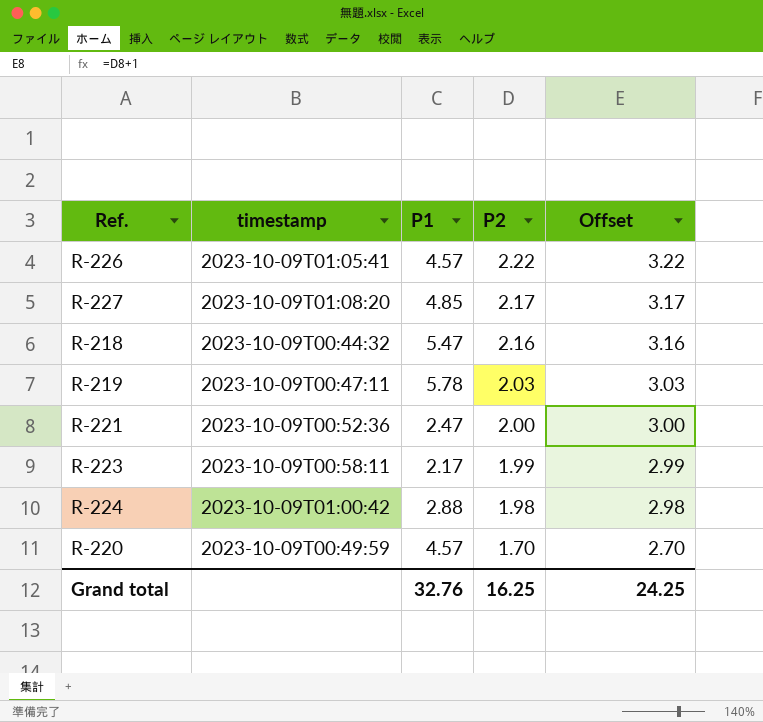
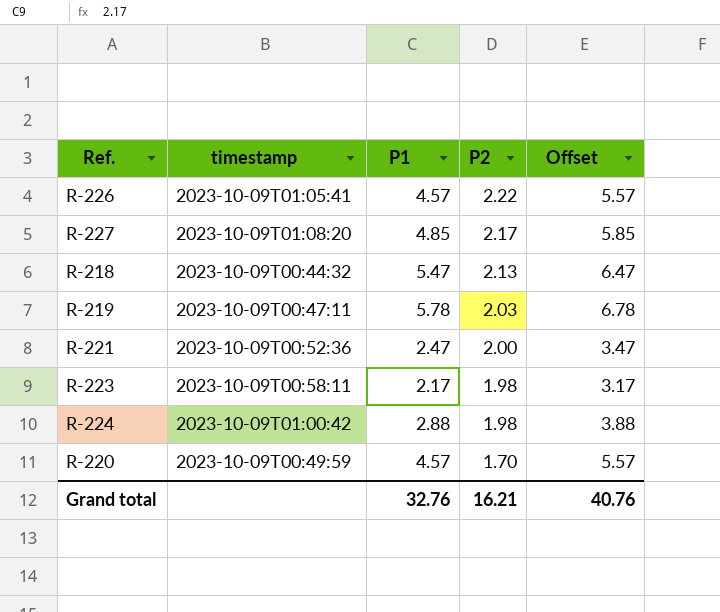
column Offset | formula: [P2] + 1 -> [P1] + 1
R-218 | P2: 2.16 -> 2.13
R-223 | P2: 1.99 -> 1.98
Grand total | P2: 16.25 -> 16.21
Grand total | Offset: 24.25 -> 40.76

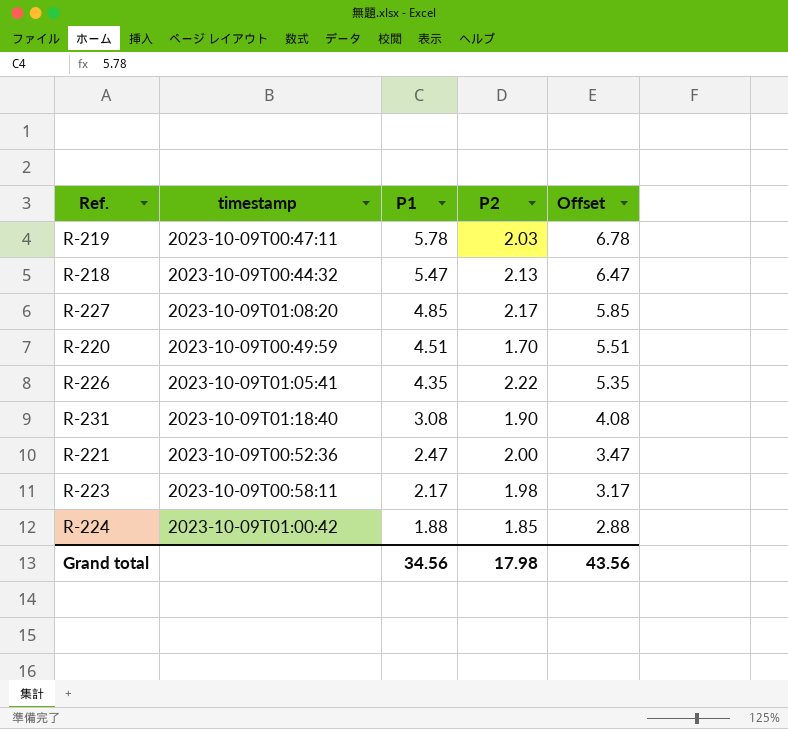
row order: P2 descending -> P1 descending
R-220 | P1: 4.57 -> 4.51
R-220 | Offset: 5.57 -> 5.51
R-226 | P1: 4.57 -> 4.35
R-226 | Offset: 5.57 -> 5.35
row R-231: none -> 2023-10-09T01:18:40 | 3.08 | 1.90 | 4.08
R-224 | P1: 2.88 -> 1.88
R-224 | P2: 1.98 -> 1.85
R-224 | Offset: 3.88 -> 2.88
Grand total | P1: 32.76 -> 34.56
Grand total | P2: 16.21 -> 17.98
Grand total | Offset: 40.76 -> 43.56

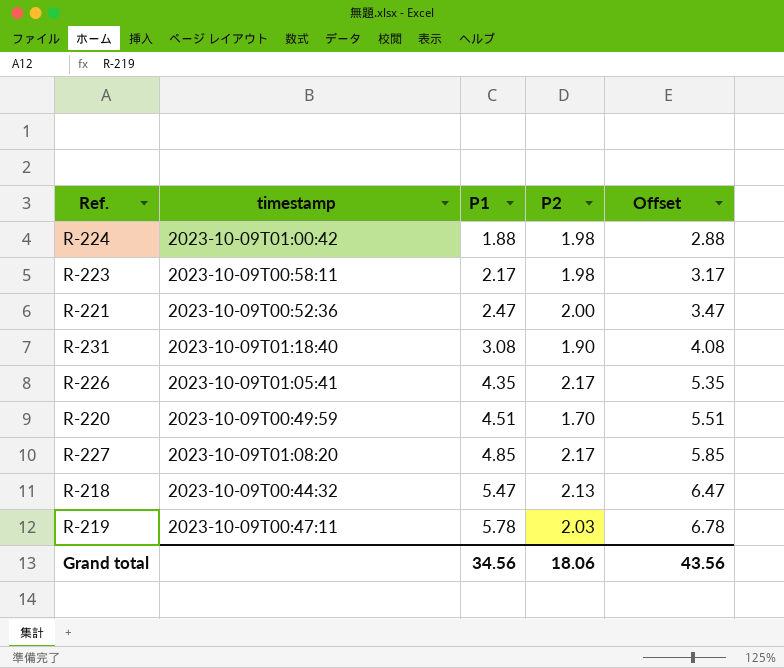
row order: P1 descending -> P1 ascending
R-224 | P2: 1.85 -> 1.98
R-226 | P2: 2.22 -> 2.17
Grand total | P2: 17.98 -> 18.06

